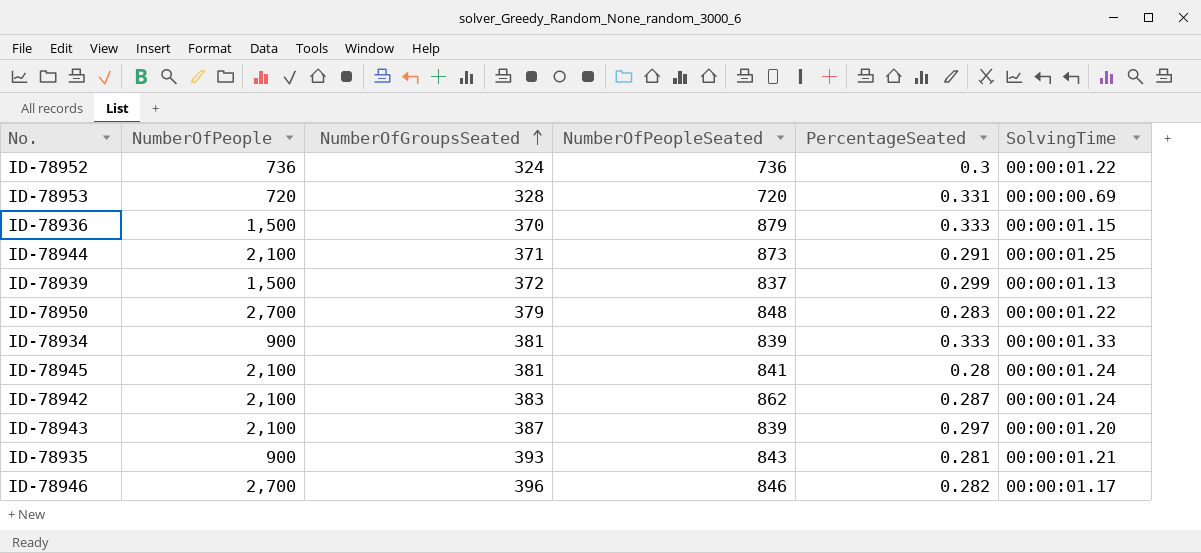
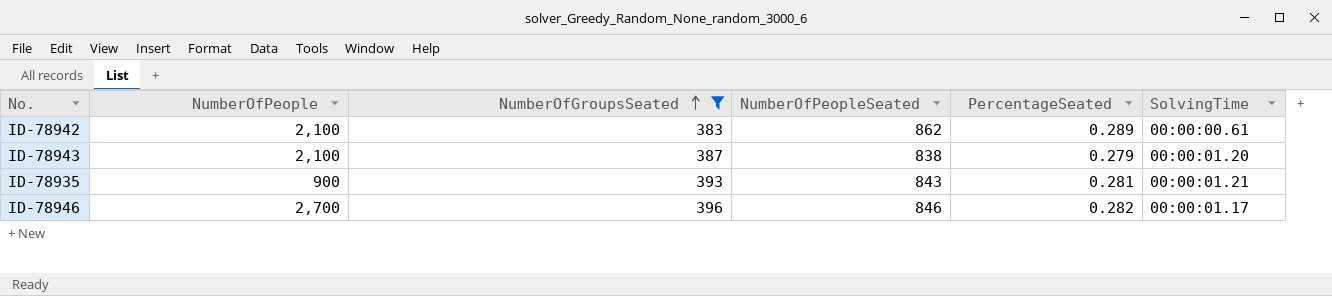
filter: none -> NumberOfGroupsSeated >= 383
ID-78942 | PercentageSeated: 0.287 -> 0.289
ID-78942 | SolvingTime: 00:00:01.24 -> 00:00:00.61
ID-78943 | NumberOfPeopleSeated: 839 -> 838
ID-78943 | PercentageSeated: 0.297 -> 0.279

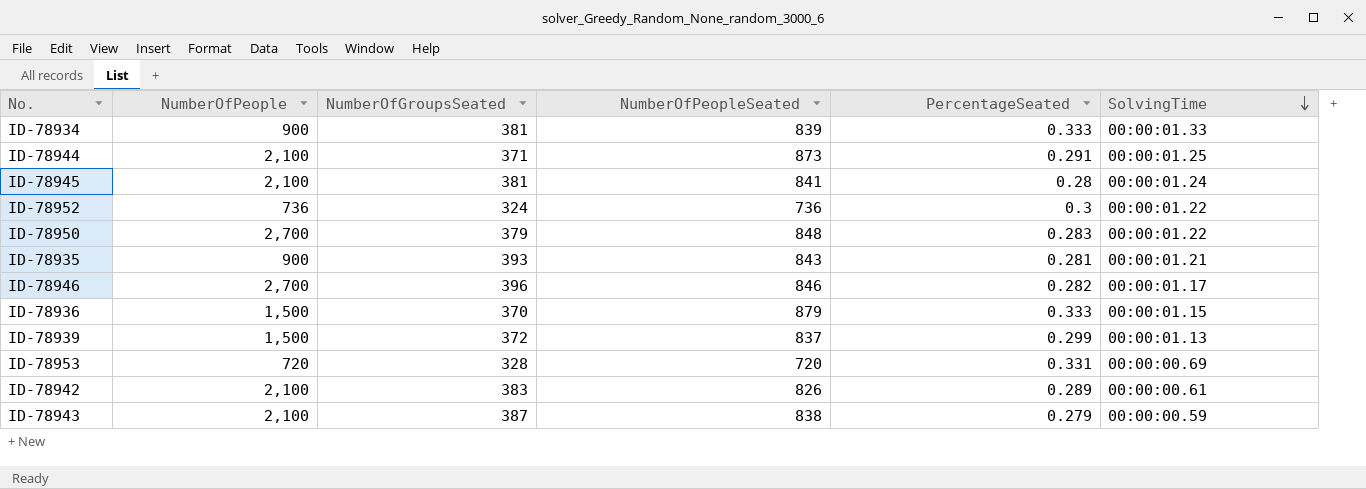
filter: NumberOfGroupsSeated >= 383 -> none
row order: NumberOfGroupsSeated ascending -> SolvingTime descending
ID-78942 | NumberOfPeopleSeated: 862 -> 826
ID-78943 | SolvingTime: 00:00:01.20 -> 00:00:00.59

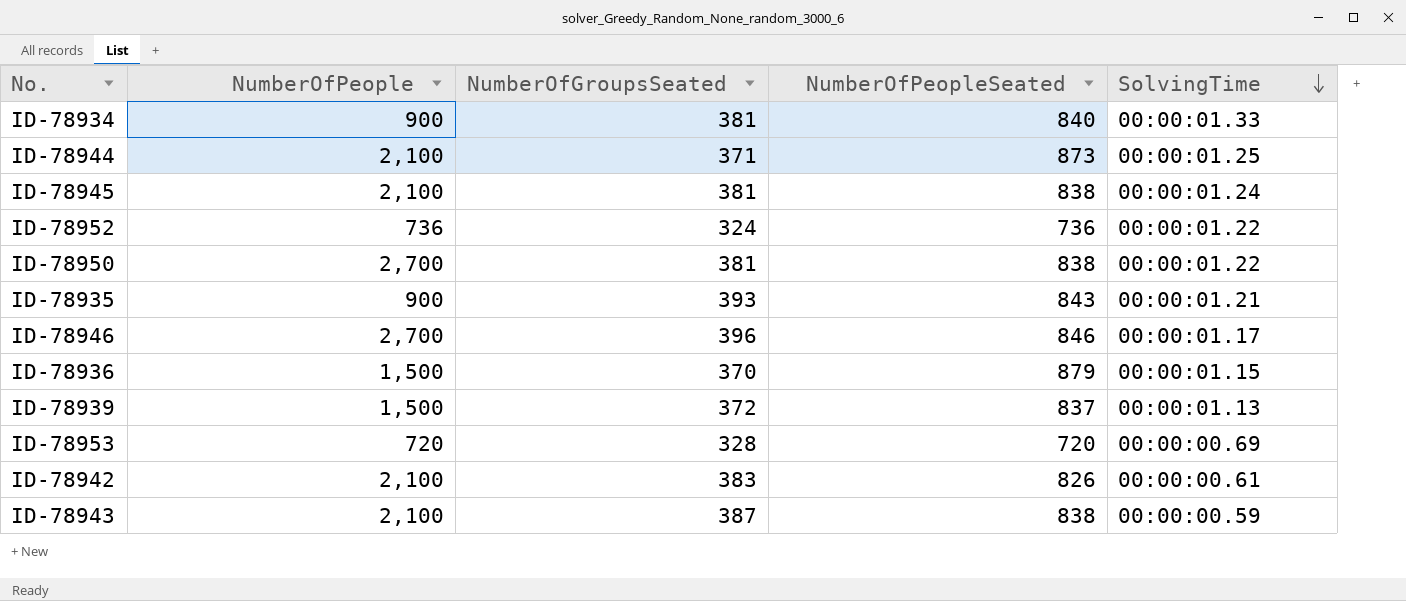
column PercentageSeated | position: 5 -> none
ID-78934 | NumberOfPeopleSeated: 839 -> 840
ID-78945 | NumberOfPeopleSeated: 841 -> 838
ID-78950 | NumberOfGroupsSeated: 379 -> 381
ID-78950 | NumberOfPeopleSeated: 848 -> 838

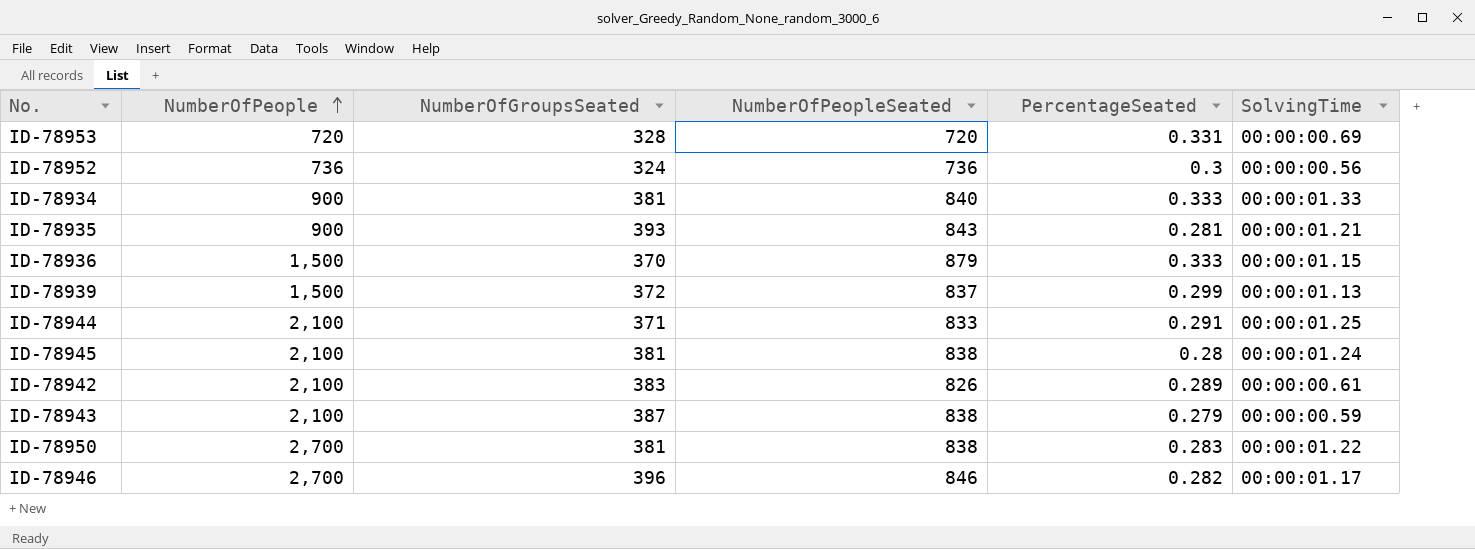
row order: SolvingTime descending -> NumberOfPeople ascending
column PercentageSeated | position: none -> 5
ID-78952 | SolvingTime: 00:00:01.22 -> 00:00:00.56
ID-78944 | NumberOfPeopleSeated: 873 -> 833

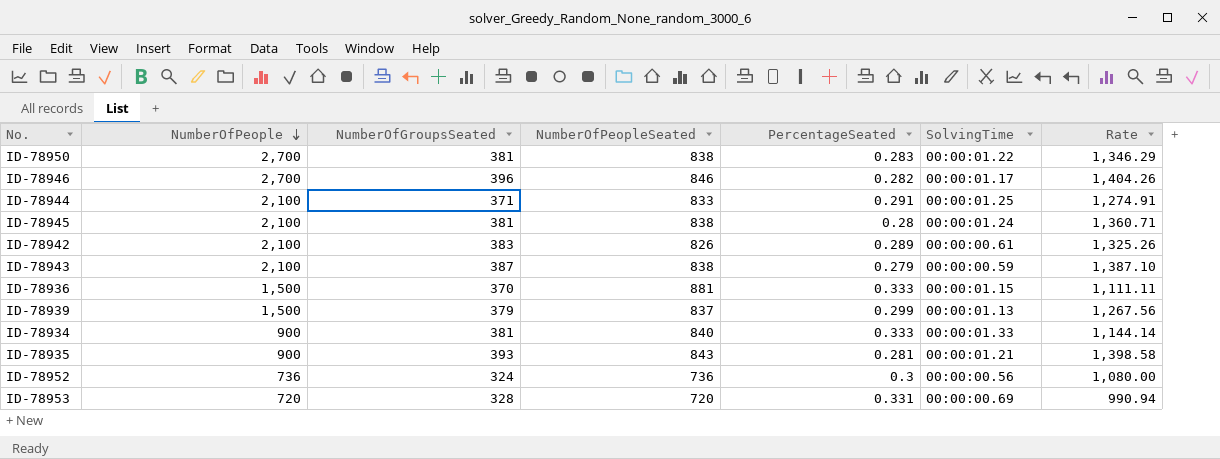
row order: NumberOfPeople ascending -> NumberOfPeople descending
column Rate | formula: none -> [NumberOfGroupsSeated] / [PercentageSeated]
ID-78936 | NumberOfPeopleSeated: 879 -> 881
ID-78939 | NumberOfGroupsSeated: 372 -> 379

